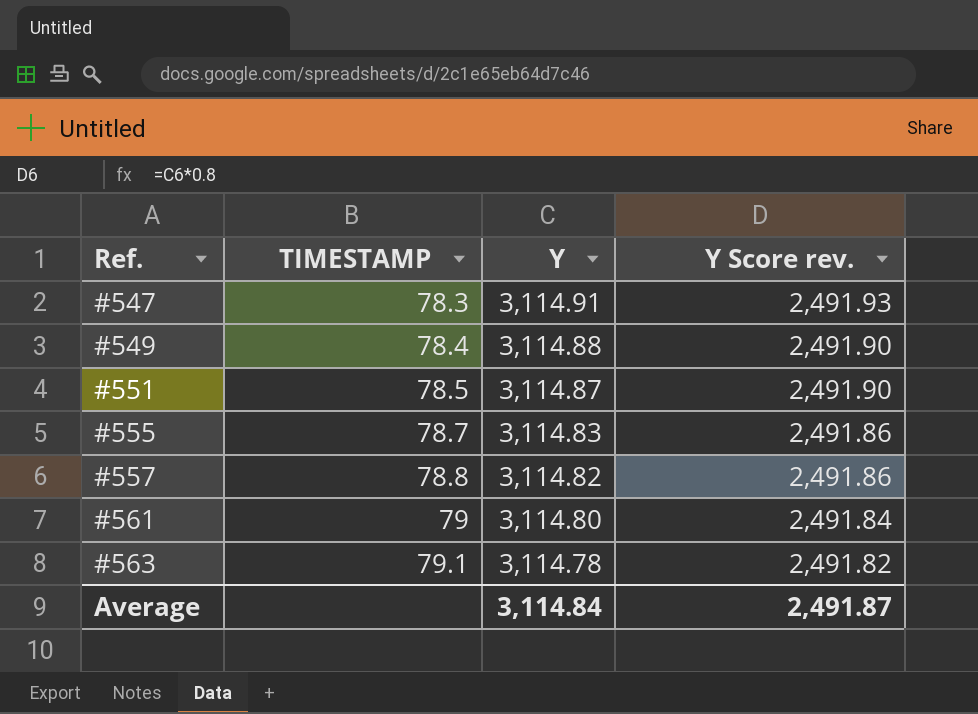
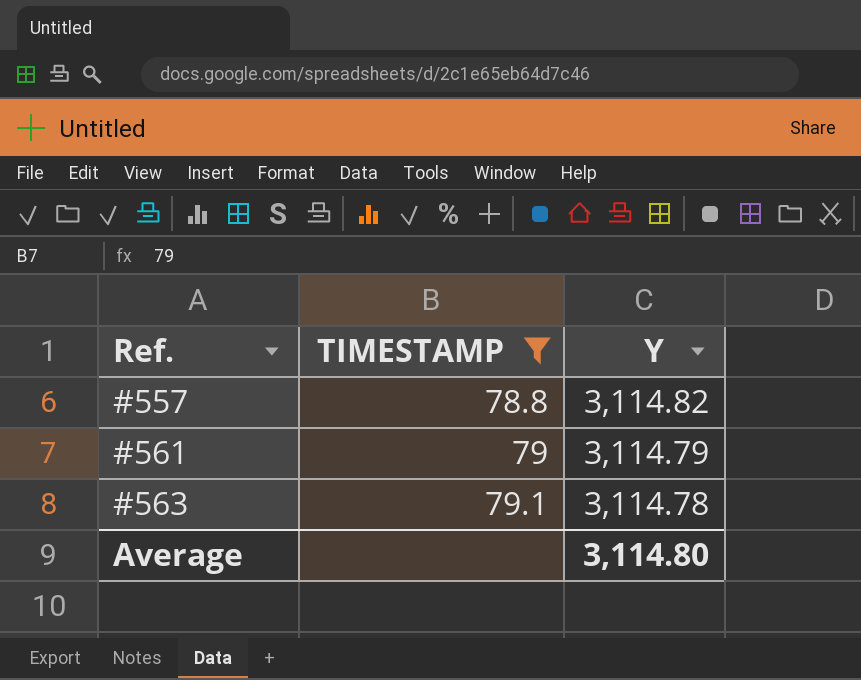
filter: none -> TIMESTAMP >= 78.8
column Y Score rev. | formula: [Y] * 0.8 -> none
#561 | Y: 3,114.80 -> 3,114.79
Average | Y: 3,114.84 -> 3,114.80

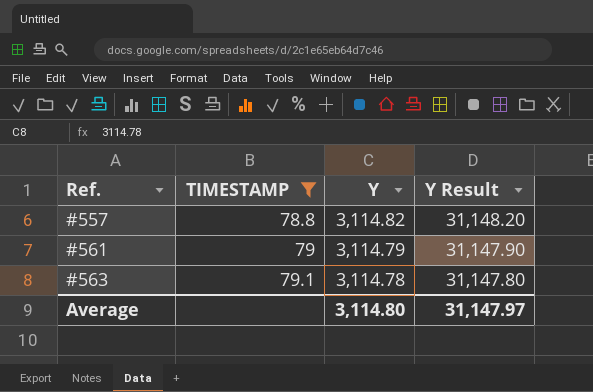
column Y Result | formula: none -> [Y] * 10

